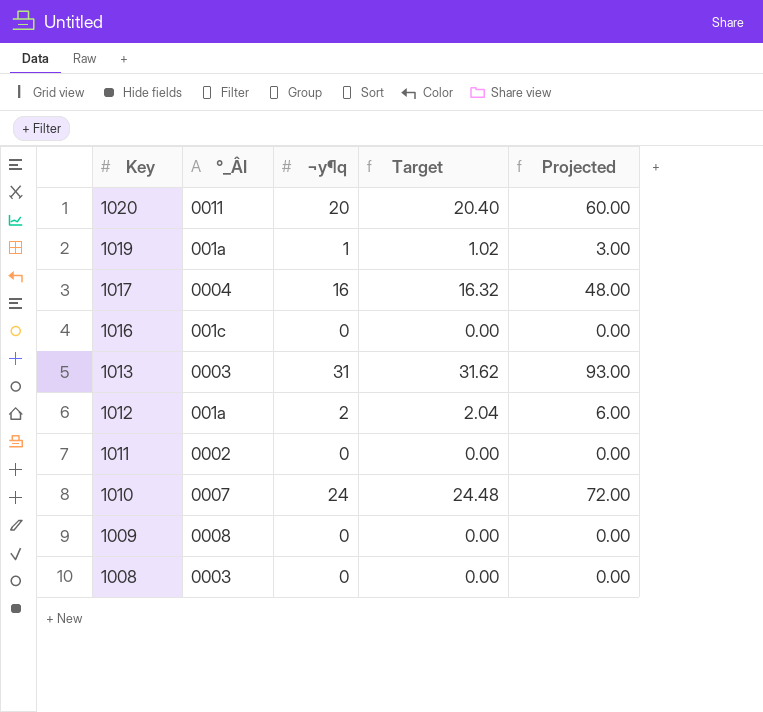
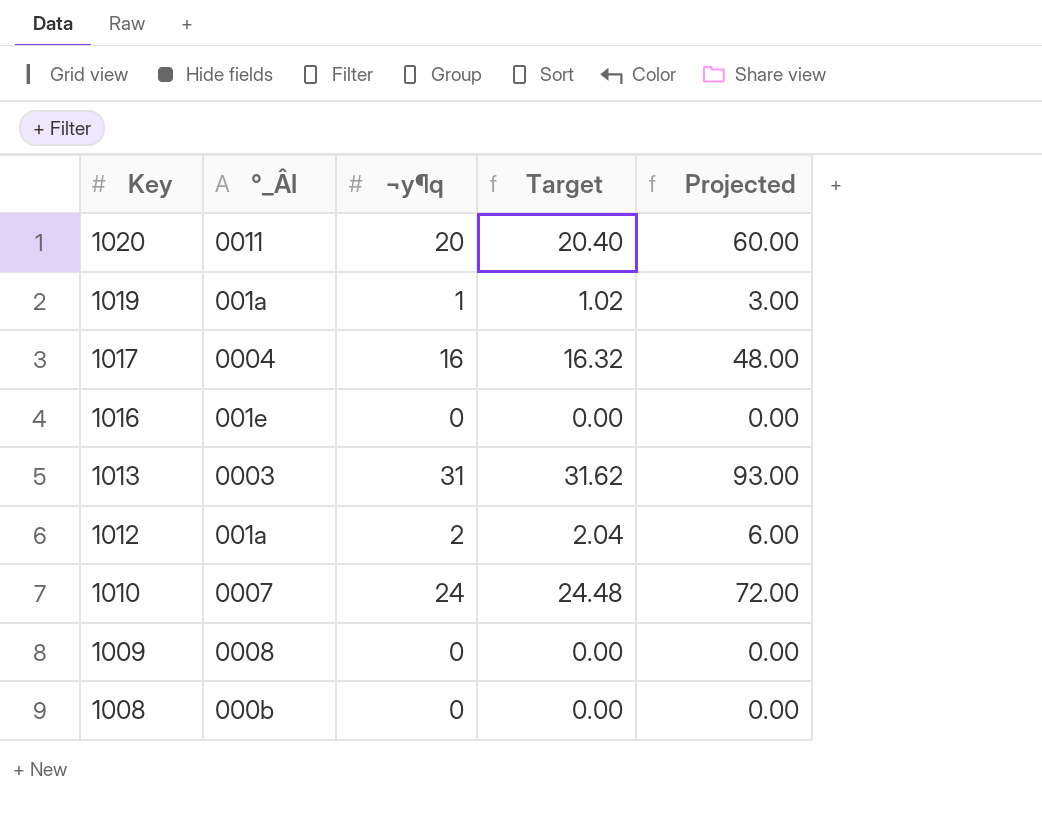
row 1011: 0002 | 0 | 0.00 | 0.00 -> none
1016 | °_ÂI: 001c -> 001e
1008 | °_ÂI: 0003 -> 000b

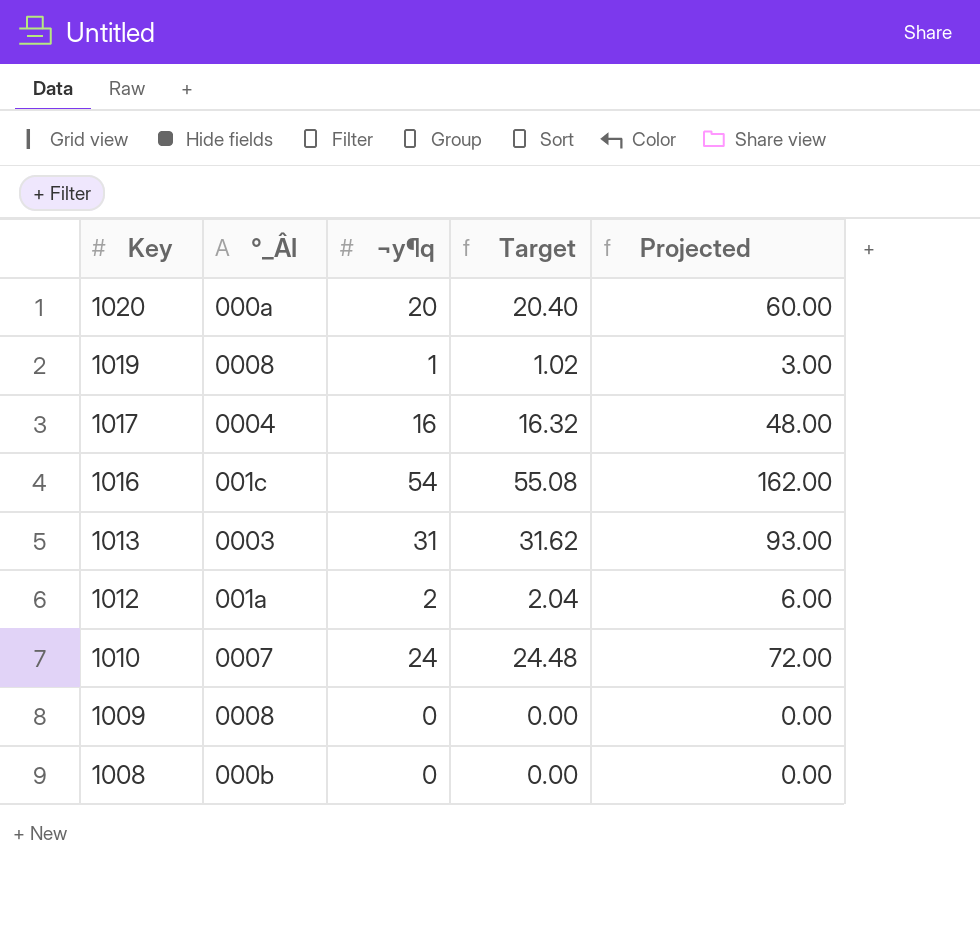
1020 | °_ÂI: 0011 -> 000a
1019 | °_ÂI: 001a -> 0008
1016 | °_ÂI: 001e -> 001c
1016 | ¬y¶q: 0 -> 54
1016 | Target: 0.00 -> 55.08
1016 | Projected: 0.00 -> 162.00

